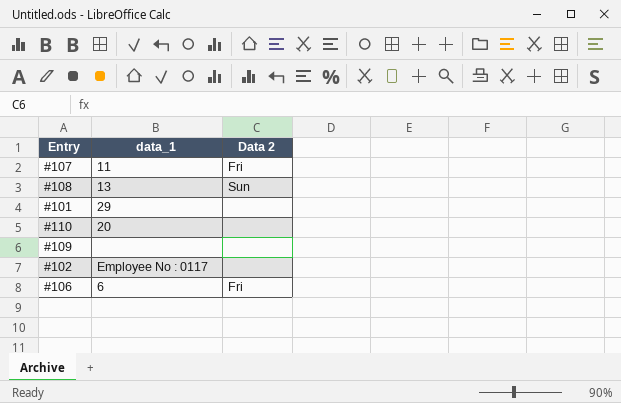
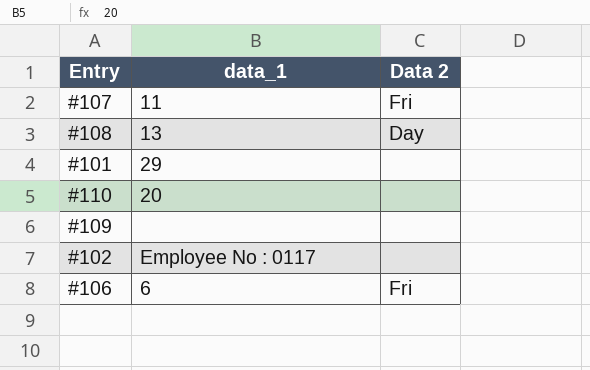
#108 | Data 2: Sun -> Day

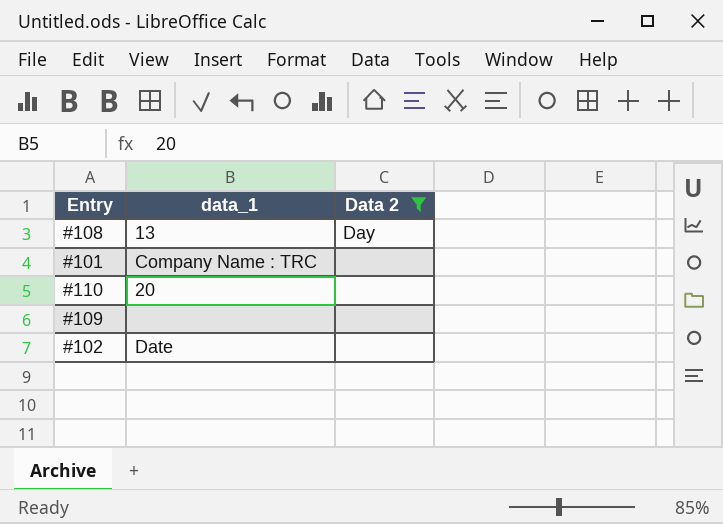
filter: none -> Data 2 != Fri
#101 | data_1: 29 -> Company Name : TRC
#102 | data_1: Employee No : 0117 -> Date

